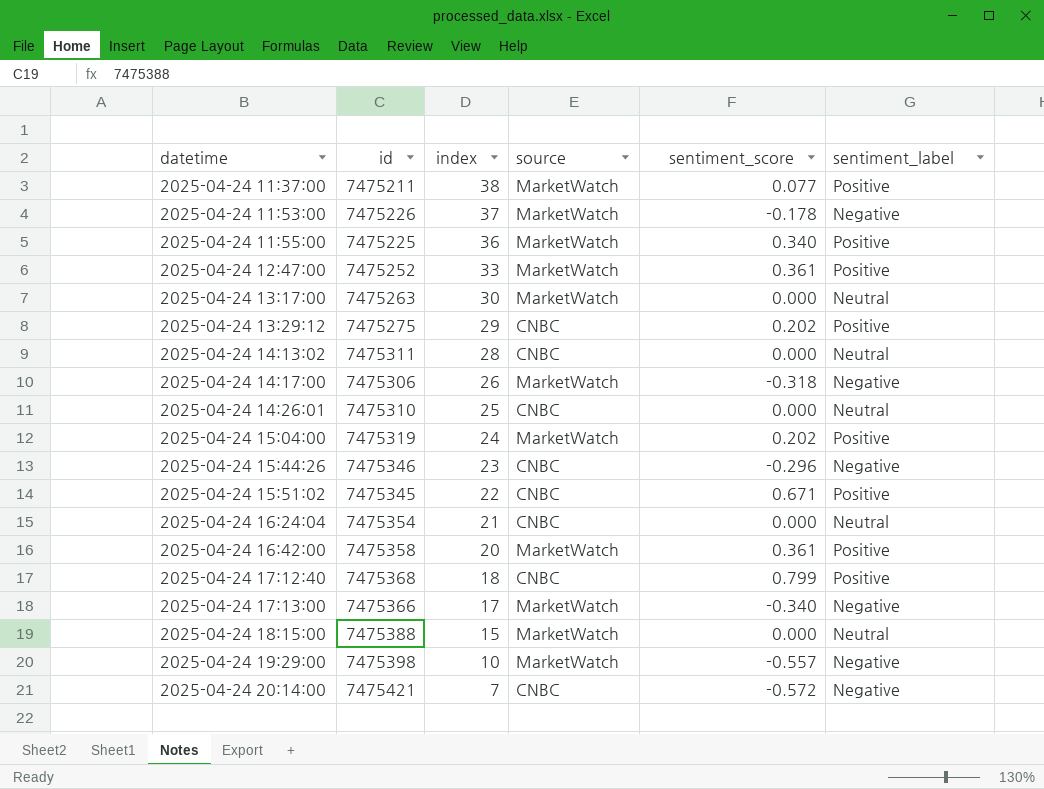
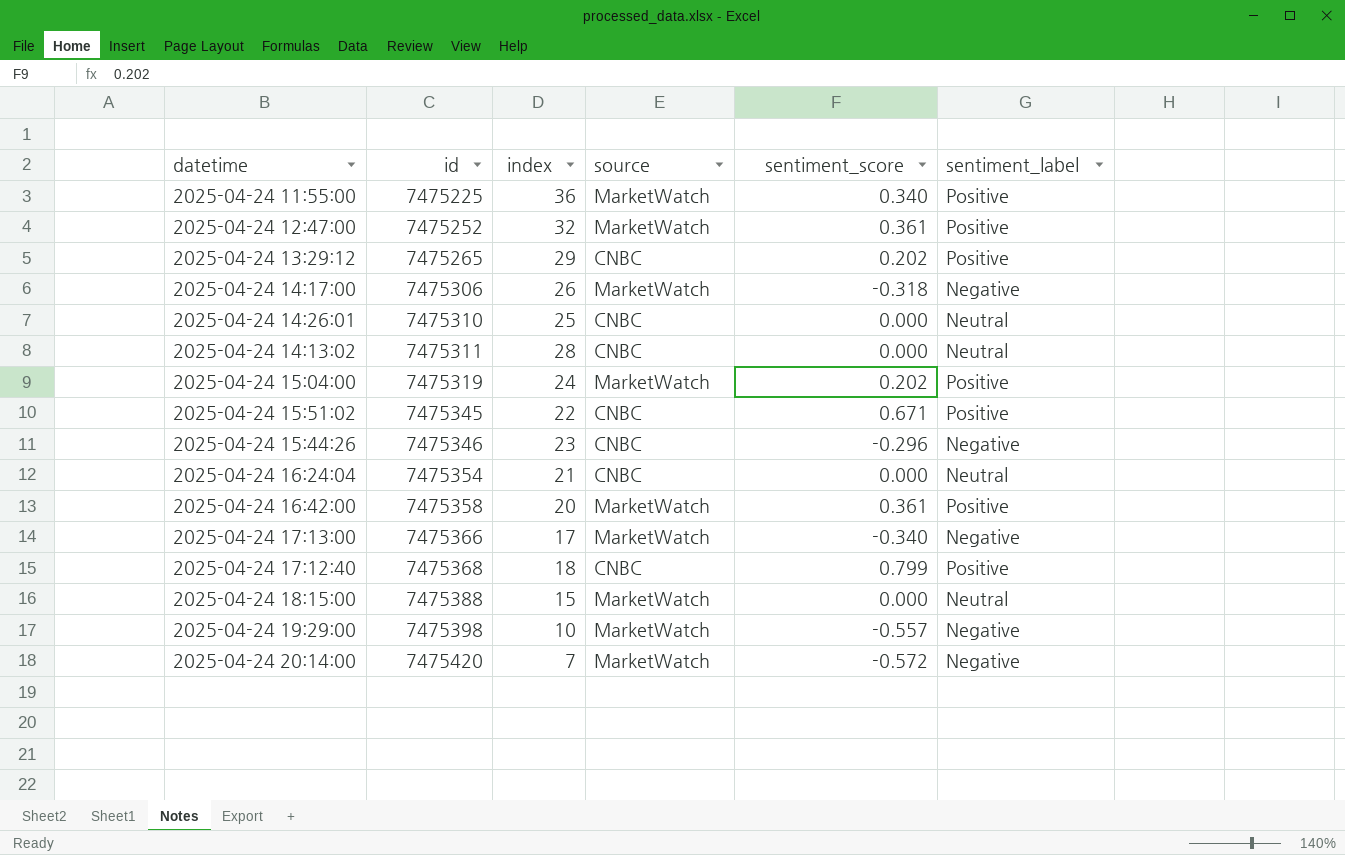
row order: datetime ascending -> id ascending
row 2025-04-24 11:37:00: 7475211 | 38 | MarketWatch | 0.077 | Positive -> none
row 2025-04-24 11:53:00: 7475226 | 37 | MarketWatch | -0.178 | Negative -> none
row 2025-04-24 13:17:00: 7475263 | 30 | MarketWatch | 0.000 | Neutral -> none
2025-04-24 12:47:00 | index: 33 -> 32
2025-04-24 13:29:12 | id: 7475275 -> 7475265
2025-04-24 20:14:00 | id: 7475421 -> 7475420
2025-04-24 20:14:00 | source: CNBC -> MarketWatch

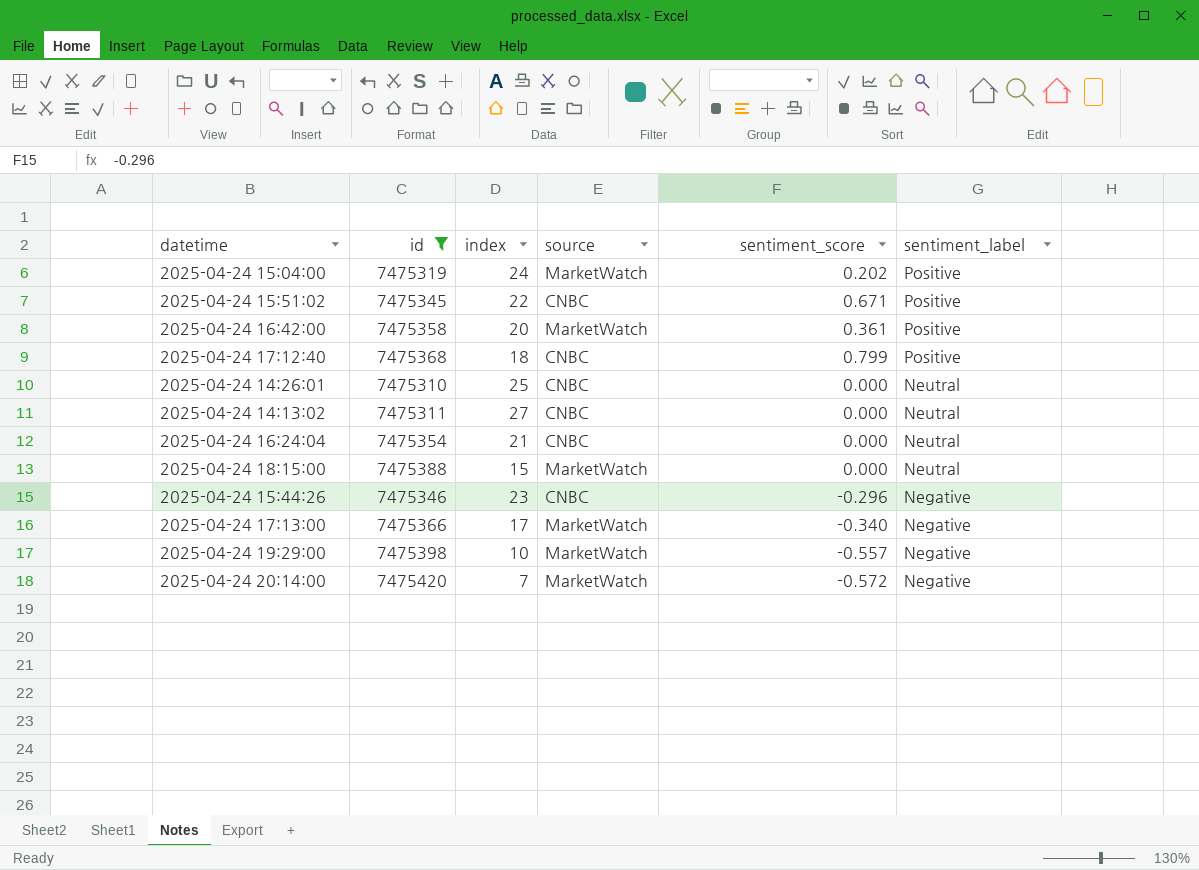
filter: none -> id >= 7475310
row order: id ascending -> sentiment_label descending
2025-04-24 14:13:02 | index: 28 -> 27

